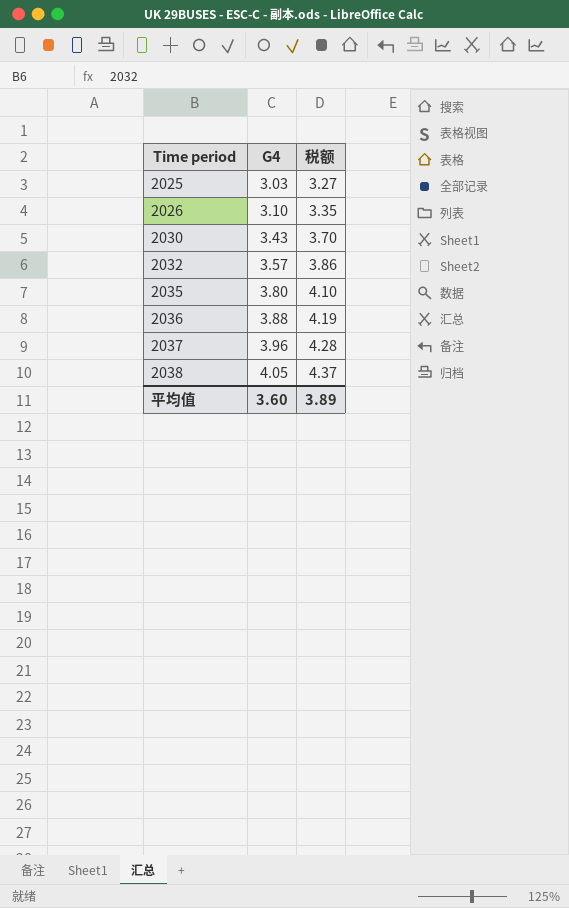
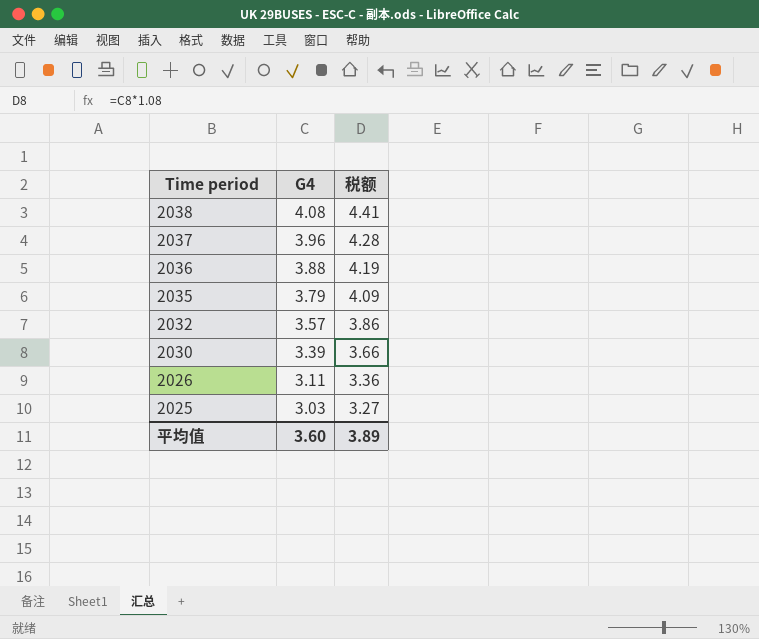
row order: Time period ascending -> Time period descending
2038 | G4: 4.05 -> 4.08
2038 | 税额: 4.37 -> 4.41
2035 | G4: 3.80 -> 3.79
2035 | 税额: 4.10 -> 4.09
2030 | G4: 3.43 -> 3.39
2030 | 税额: 3.70 -> 3.66
2026 | G4: 3.10 -> 3.11
2026 | 税额: 3.35 -> 3.36

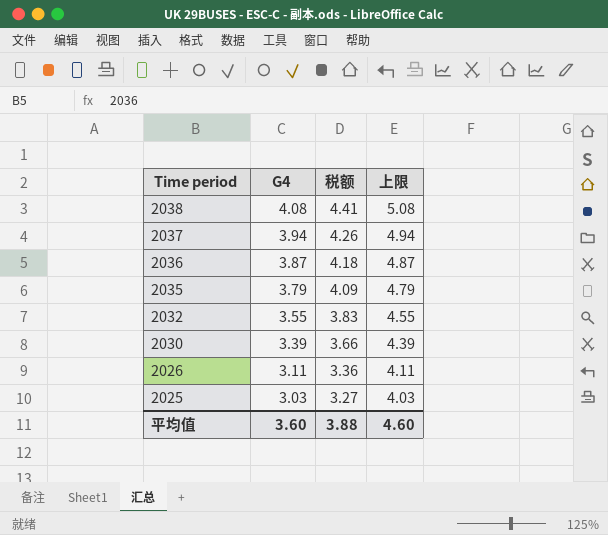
column 上限 | formula: none -> [G4] + 1
2037 | G4: 3.96 -> 3.94
2037 | 税额: 4.28 -> 4.26
2036 | G4: 3.88 -> 3.87
2036 | 税额: 4.19 -> 4.18
2032 | G4: 3.57 -> 3.55
2032 | 税额: 3.86 -> 3.83
平均值 | 税额: 3.89 -> 3.88

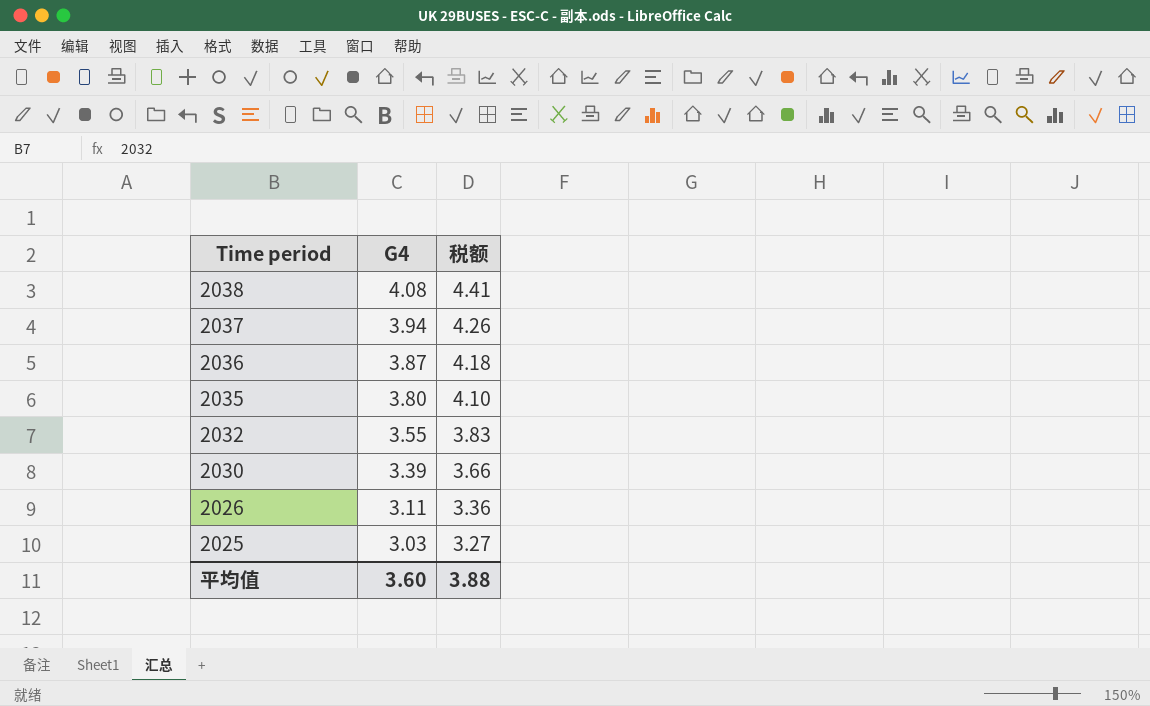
column 上限 | formula: [G4] + 1 -> none
2035 | G4: 3.79 -> 3.80
2035 | 税额: 4.09 -> 4.10

